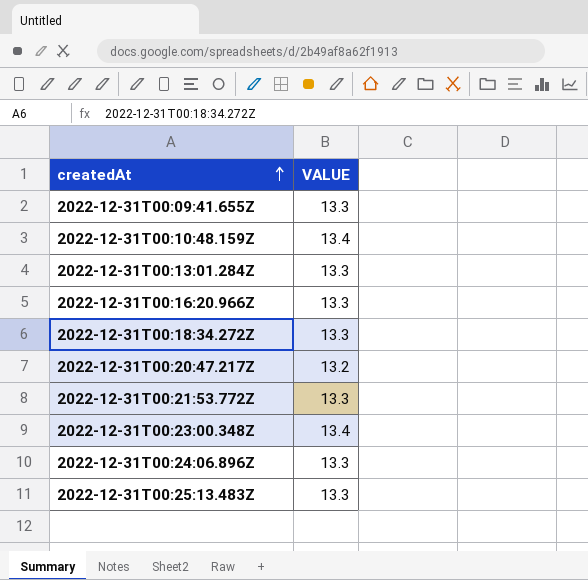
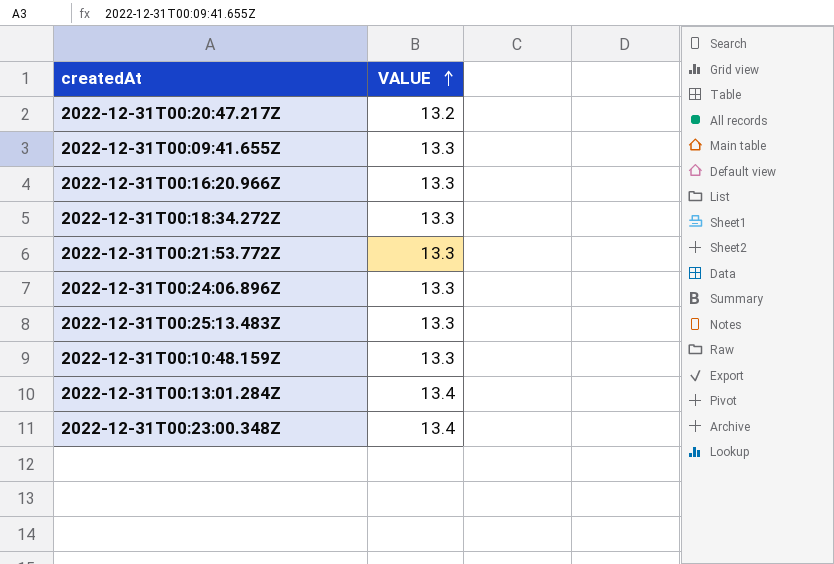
row order: createdAt ascending -> VALUE ascending
2022-12-31T00:10:48.159Z | VALUE: 13.4 -> 13.3
2022-12-31T00:13:01.284Z | VALUE: 13.3 -> 13.4

